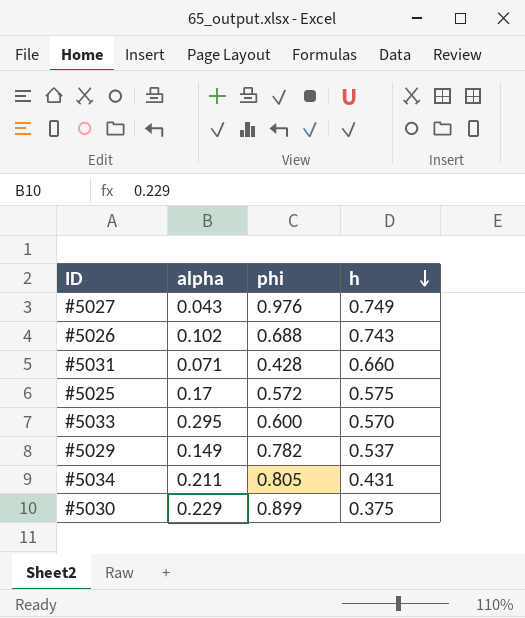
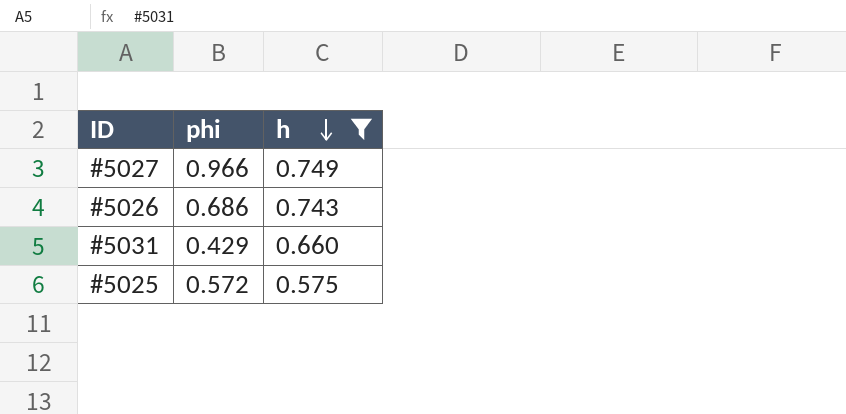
filter: none -> h >= 0.575
column alpha | position: 2 -> none
#5027 | phi: 0.976 -> 0.966
#5026 | phi: 0.688 -> 0.686
#5031 | phi: 0.428 -> 0.429

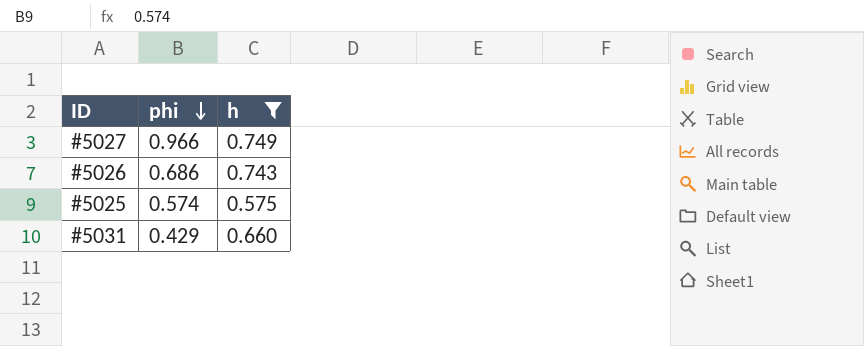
row order: h descending -> phi descending
#5025 | phi: 0.572 -> 0.574

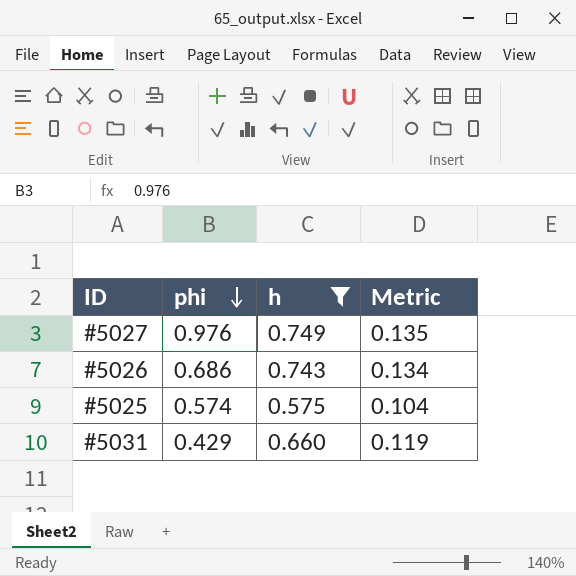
column Metric | formula: none -> [h] * 0.18
#5027 | phi: 0.966 -> 0.976

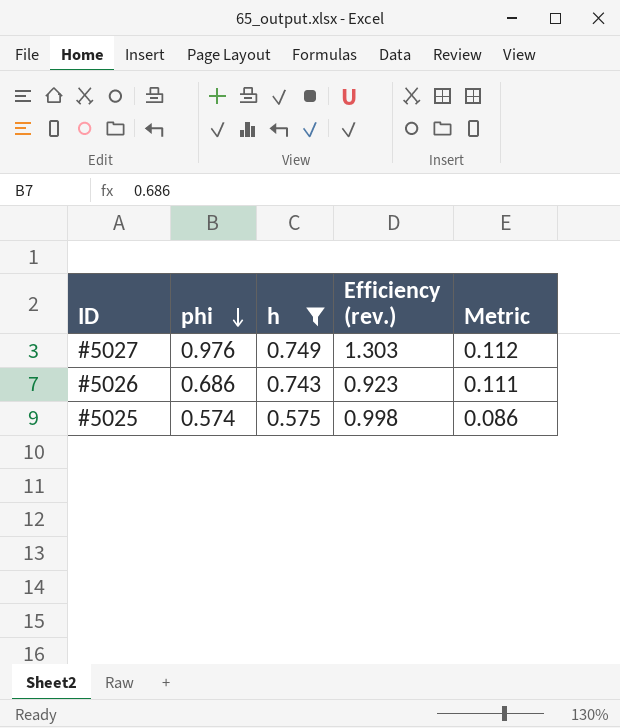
column Efficiency (rev.) | formula: none -> [phi] / [h]
column Metric | formula: [h] * 0.18 -> [h] * 0.15
row #5031: 0.429 | 0.660 | 0.119 -> none

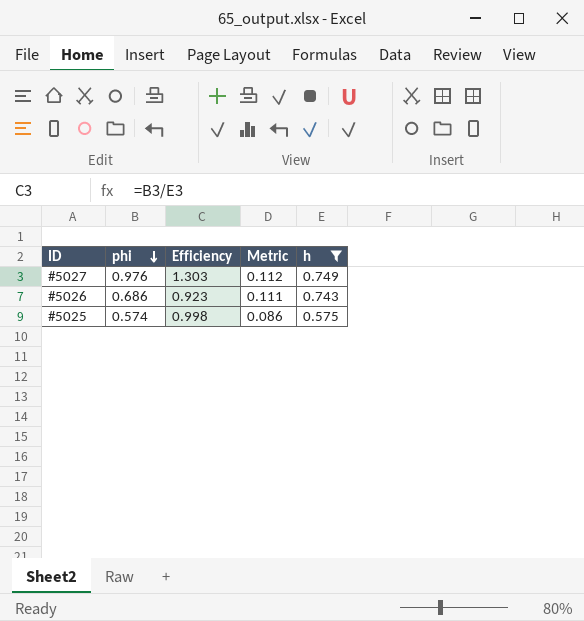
column name: Efficiency (rev.) -> Efficiency
column h | position: 3 -> 5

